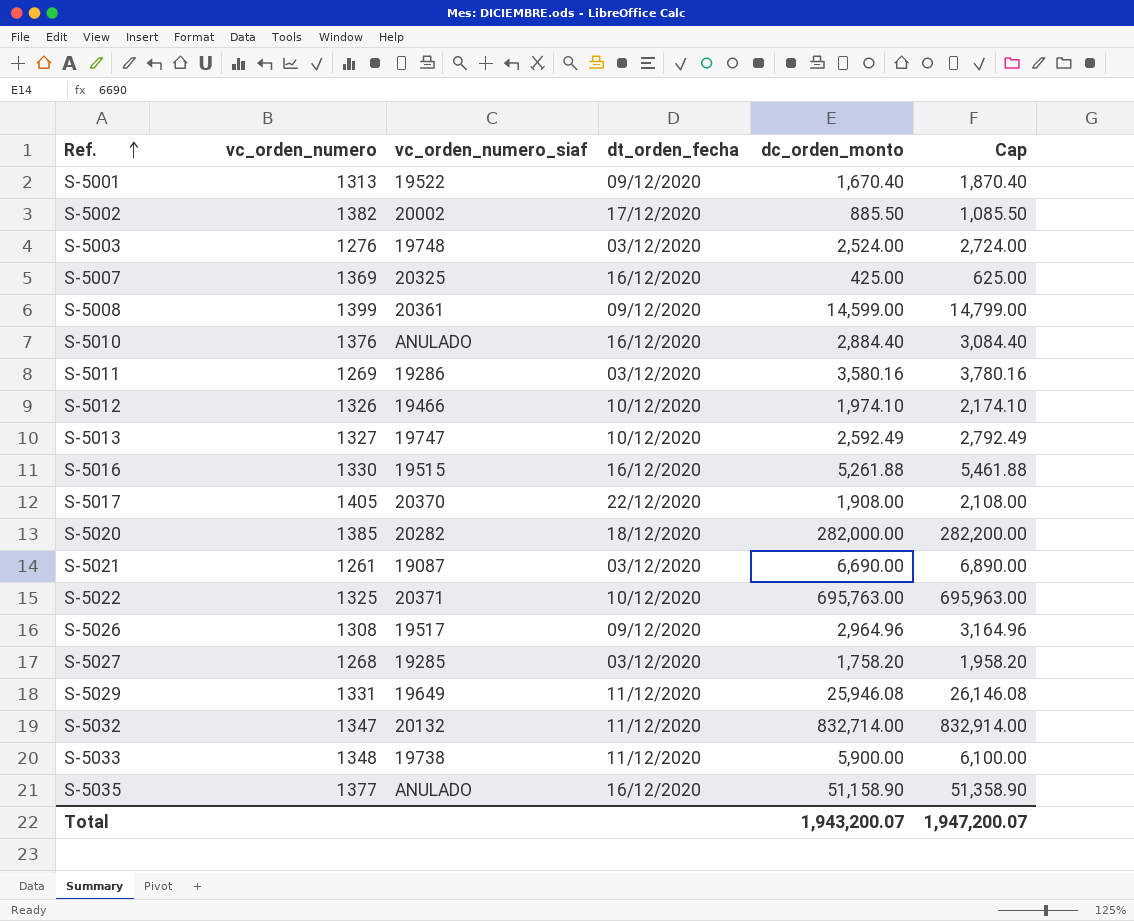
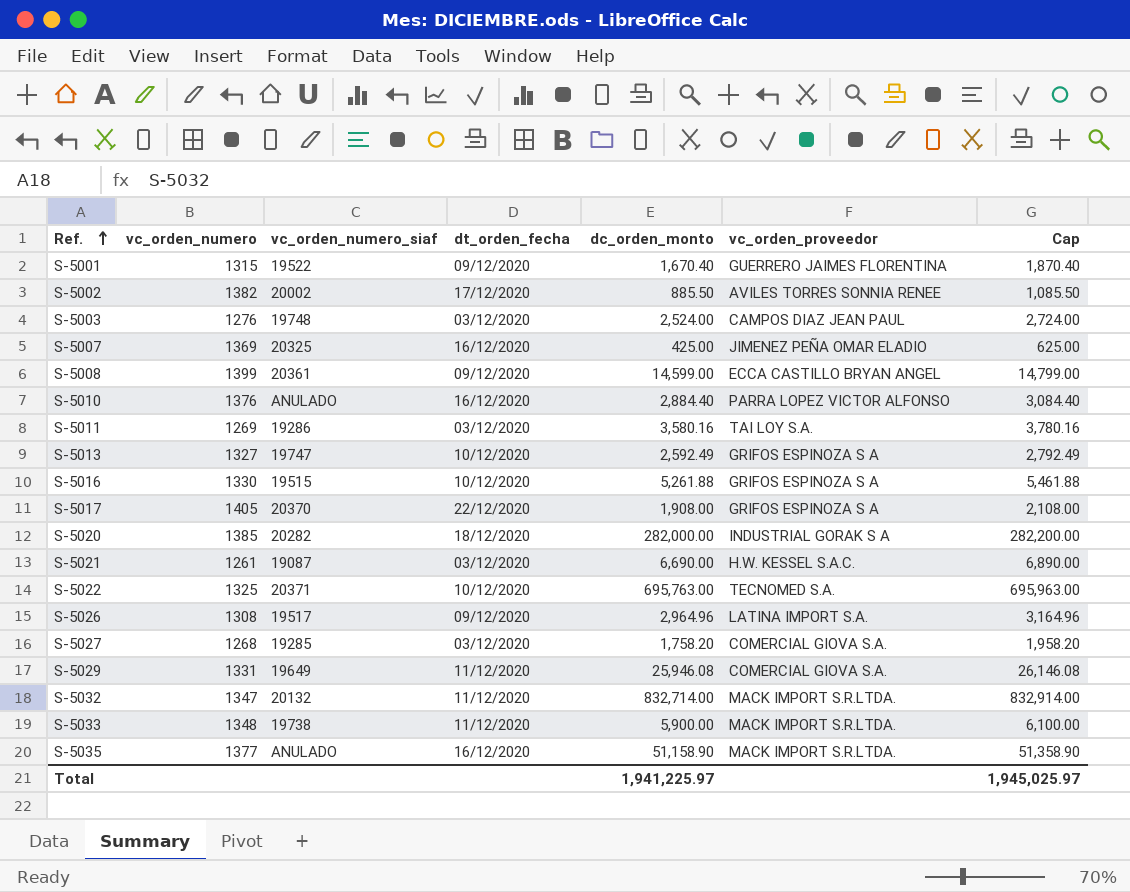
column vc_orden_proveedor | position: none -> 6
row S-5012: 1326 | 19466 | 10/12/2020 | 1,974.10 | 2,174.10 -> none
S-5001 | vc_orden_numero: 1313 -> 1315
S-5016 | dt_orden_fecha: 16/12/2020 -> 10/12/2020
Total | dc_orden_monto: 1,943,200.07 -> 1,941,225.97
Total | Cap: 1,947,200.07 -> 1,945,025.97

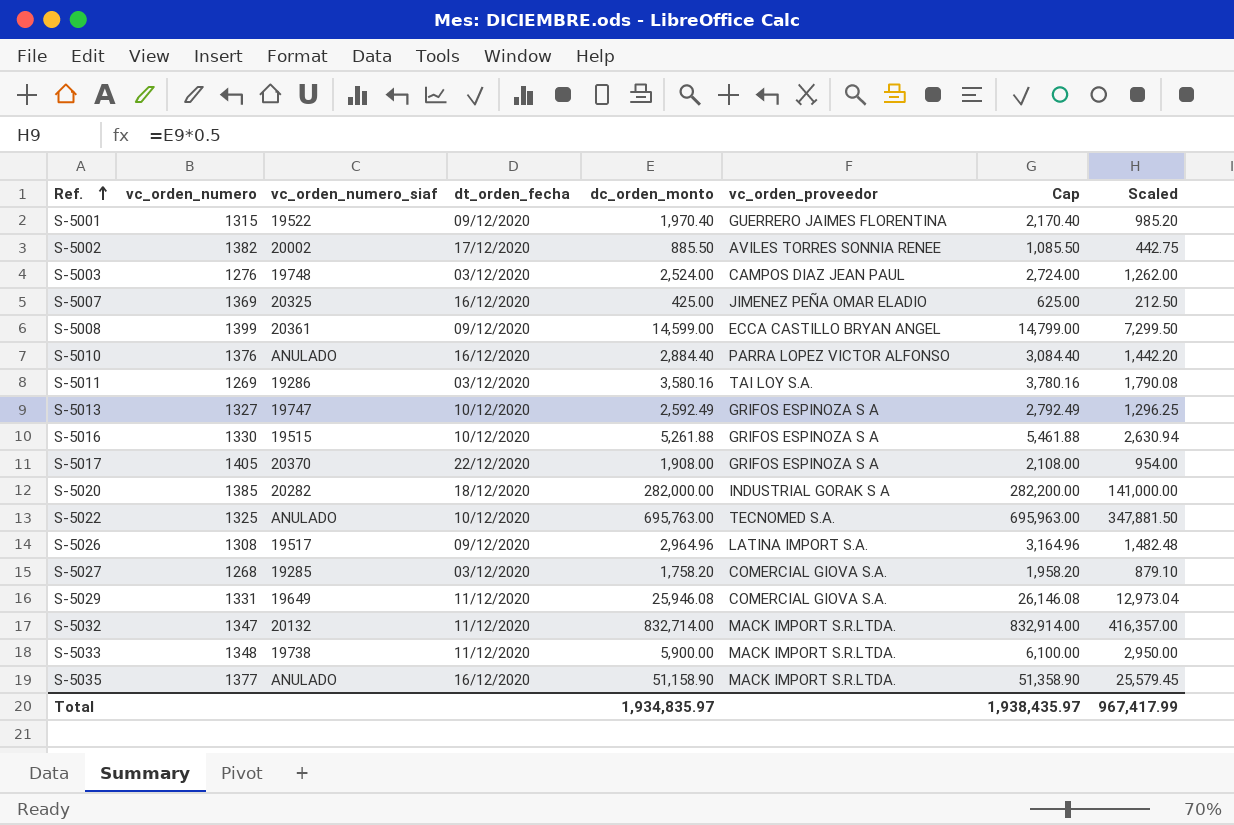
column Scaled | formula: none -> [dc_orden_monto] * 0.5
row S-5021: 1261 | 19087 | 03/12/2020 | 6,690.00 | H.W. KESSEL S.A.C. | 6,890.00 -> none
S-5001 | dc_orden_monto: 1,670.40 -> 1,970.40
S-5001 | Cap: 1,870.40 -> 2,170.40
S-5022 | vc_orden_numero_siaf: 20371 -> ANULADO
Total | dc_orden_monto: 1,941,225.97 -> 1,934,835.97
Total | Cap: 1,945,025.97 -> 1,938,435.97

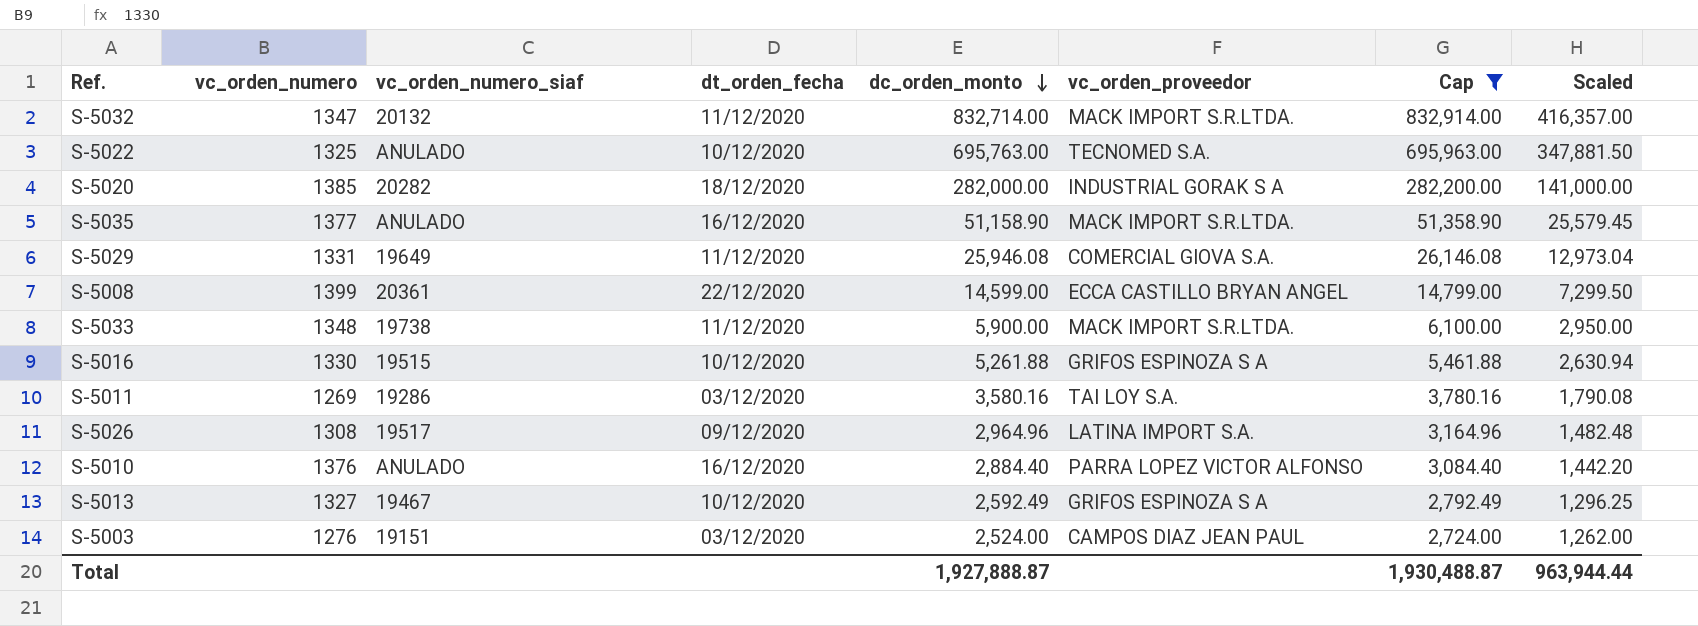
filter: none -> Cap >= 2,724.00
row order: Ref. ascending -> dc_orden_monto descending
S-5008 | dt_orden_fecha: 09/12/2020 -> 22/12/2020
S-5013 | vc_orden_numero_siaf: 19747 -> 19467
S-5003 | vc_orden_numero_siaf: 19748 -> 19151
Total | dc_orden_monto: 1,934,835.97 -> 1,927,888.87
Total | Cap: 1,938,435.97 -> 1,930,488.87
Total | Scaled: 967,417.99 -> 963,944.44

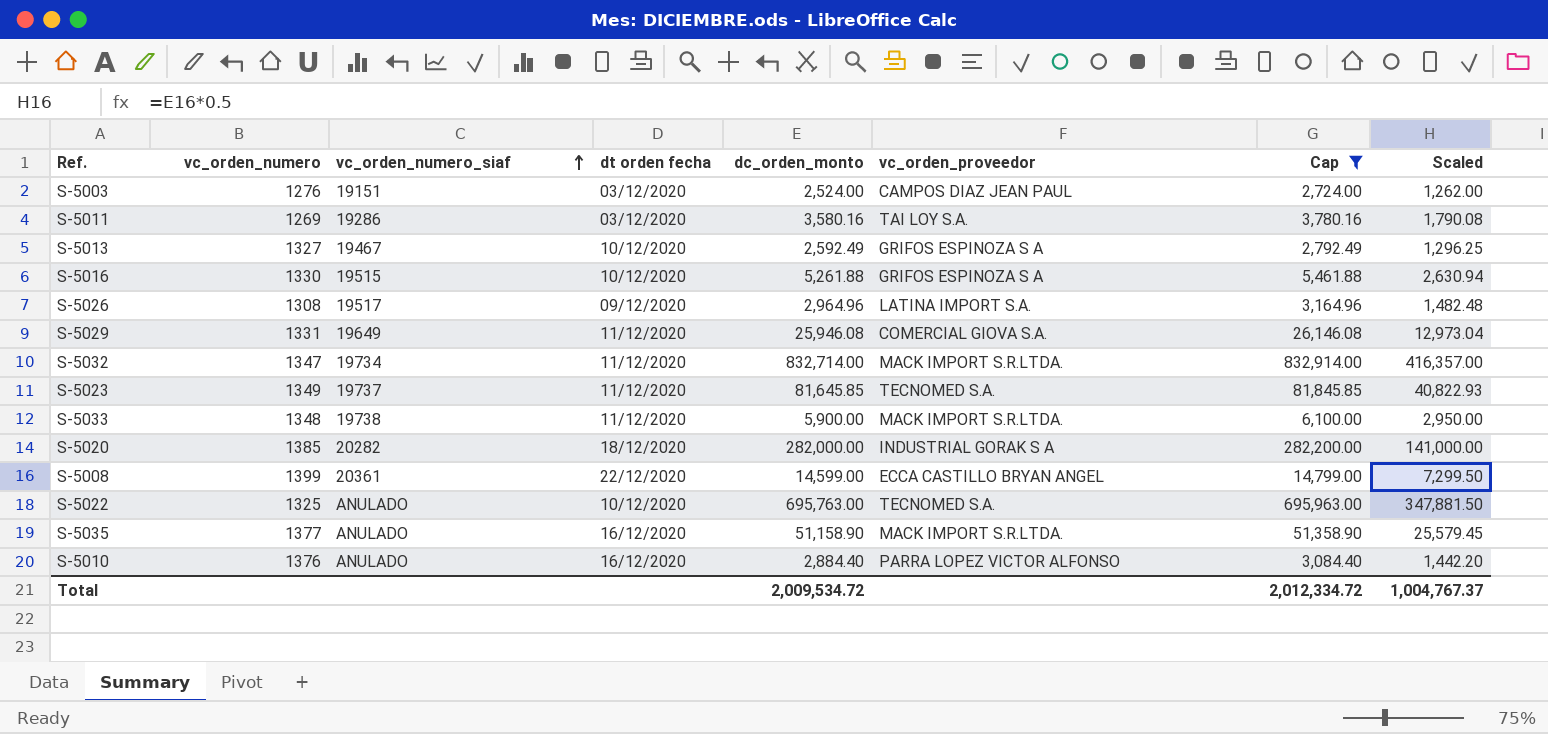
row order: dc_orden_monto descending -> vc_orden_numero_siaf ascending
column name: dt_orden_fecha -> dt orden fecha
S-5032 | vc_orden_numero_siaf: 20132 -> 19734
row S-5023: none -> 1349 | 19737 | 11/12/2020 | 81,645.85 | TECNOMED S.A. | 81,845.85 | 40,822.93
Total | dc_orden_monto: 1,927,888.87 -> 2,009,534.72
Total | Cap: 1,930,488.87 -> 2,012,334.72
Total | Scaled: 963,944.44 -> 1,004,767.37

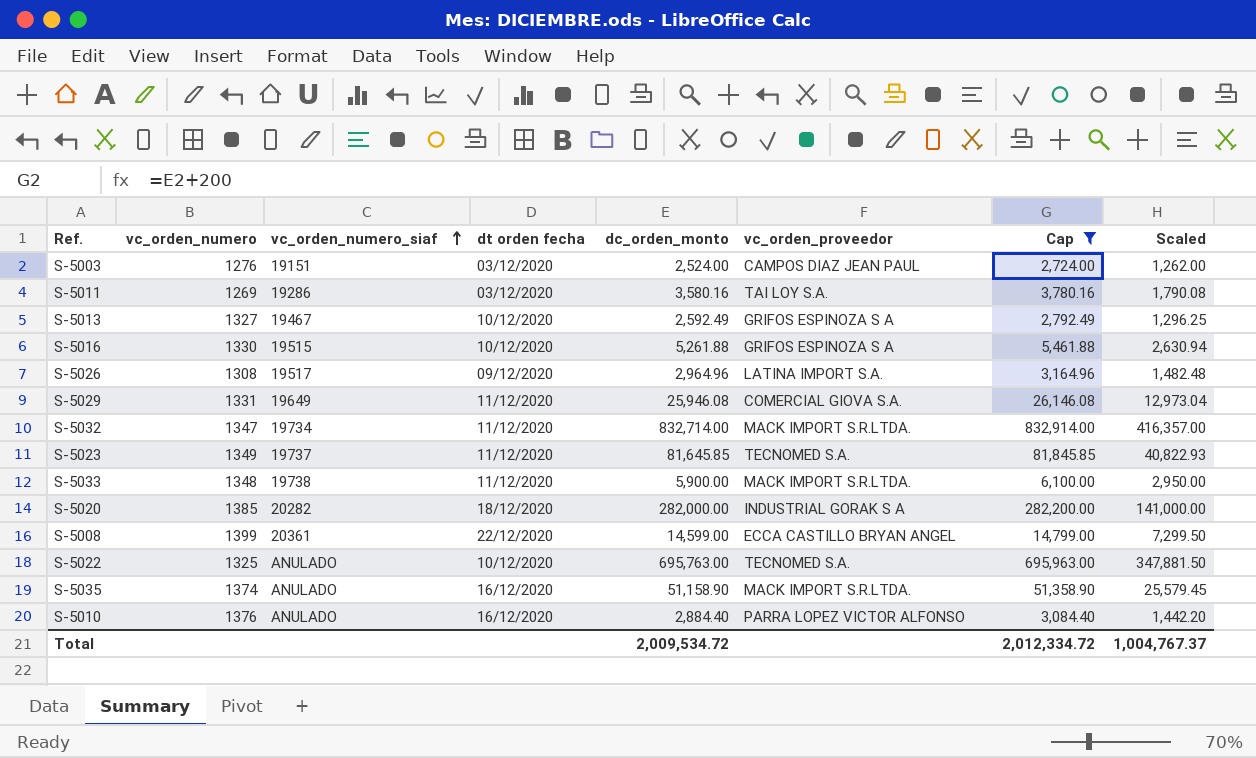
S-5035 | vc_orden_numero: 1377 -> 1374

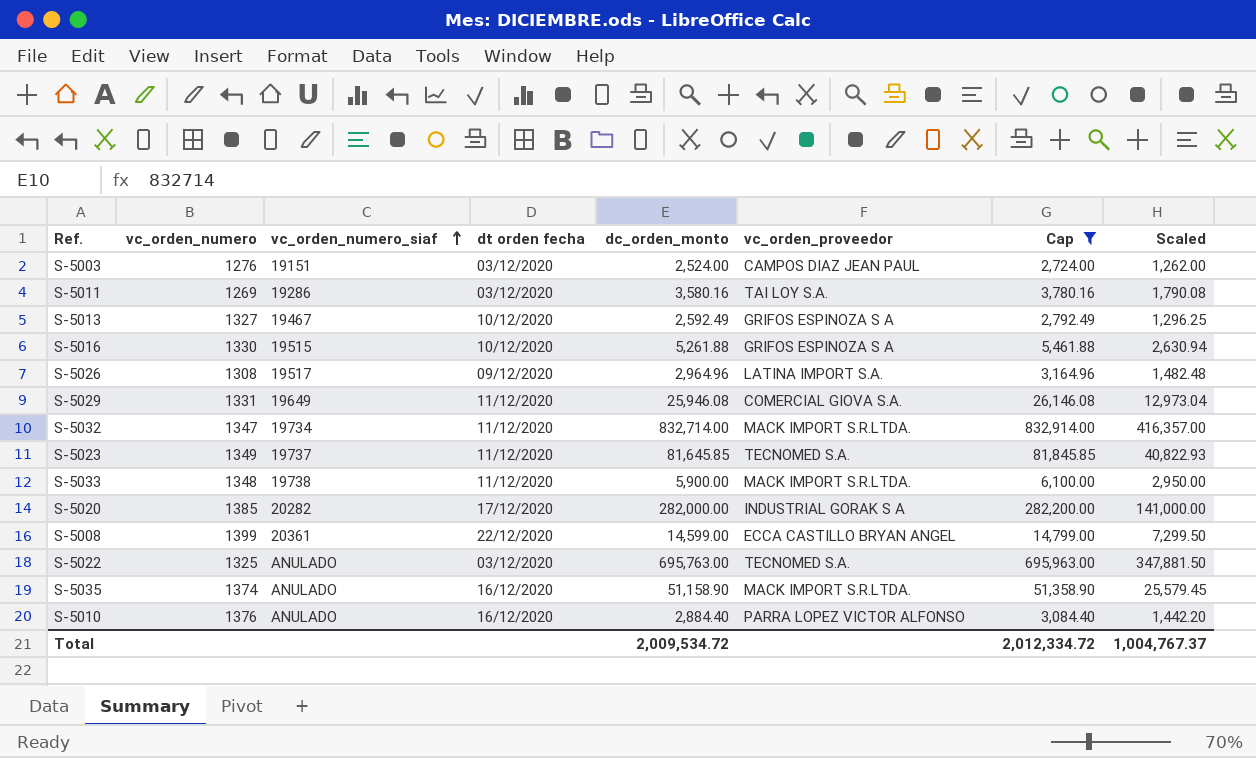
S-5020 | dt orden fecha: 18/12/2020 -> 17/12/2020
S-5022 | dt orden fecha: 10/12/2020 -> 03/12/2020

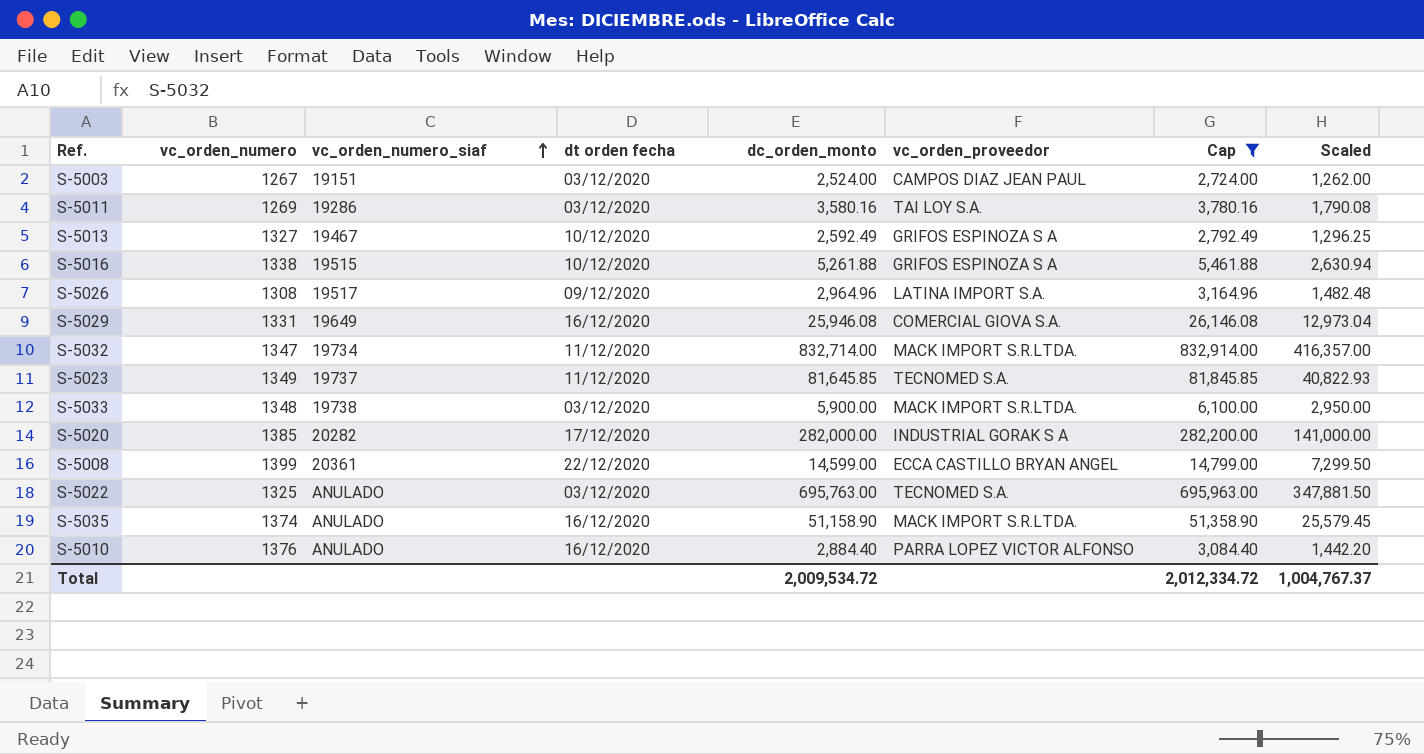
S-5003 | vc_orden_numero: 1276 -> 1267
S-5016 | vc_orden_numero: 1330 -> 1338
S-5029 | dt orden fecha: 11/12/2020 -> 16/12/2020
S-5033 | dt orden fecha: 11/12/2020 -> 03/12/2020

